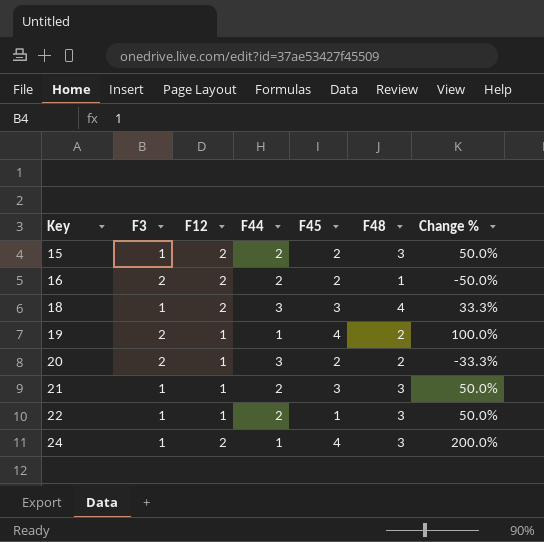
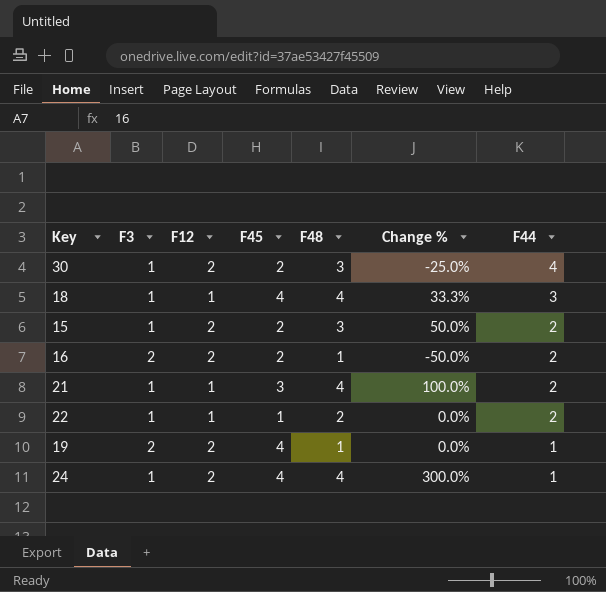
row order: Key ascending -> F44 descending
column F44 | position: 4 -> 7
row 20: 2 | 1 | 3 | 2 | 2 | -33.3% -> none
row 30: none -> 1 | 2 | 2 | 3 | -25.0% | 4
18 | F12: 2 -> 1
18 | F45: 3 -> 4
21 | F48: 3 -> 4
21 | Change %: 50.0% -> 100.0%
22 | F48: 3 -> 2
22 | Change %: 50.0% -> 0.0%
19 | F12: 1 -> 2
19 | F48: 2 -> 1
19 | Change %: 100.0% -> 0.0%
24 | F48: 3 -> 4
24 | Change %: 200.0% -> 300.0%

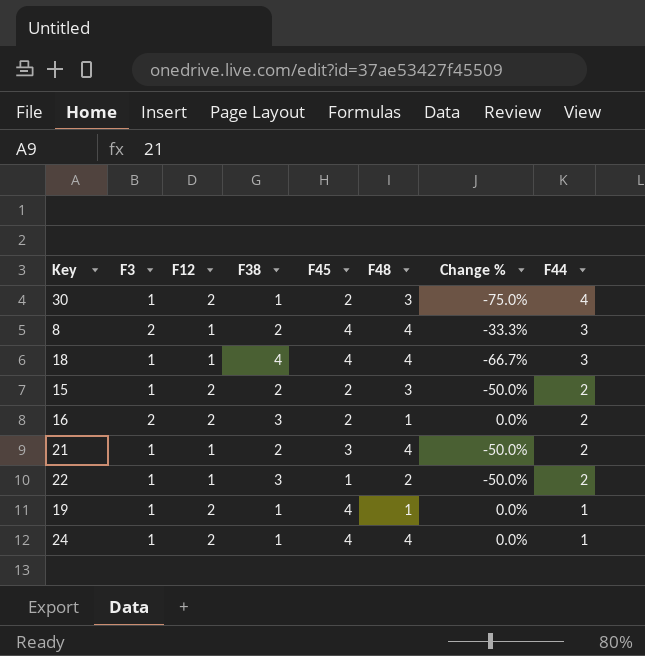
column F38 | position: none -> 4
column Change % | formula: ([F48] - [F44]) / [F44] -> ([F3] - [F44]) / [F44]
row 8: none -> 2 | 1 | 2 | 4 | 4 | -33.3% | 3
19 | F3: 2 -> 1

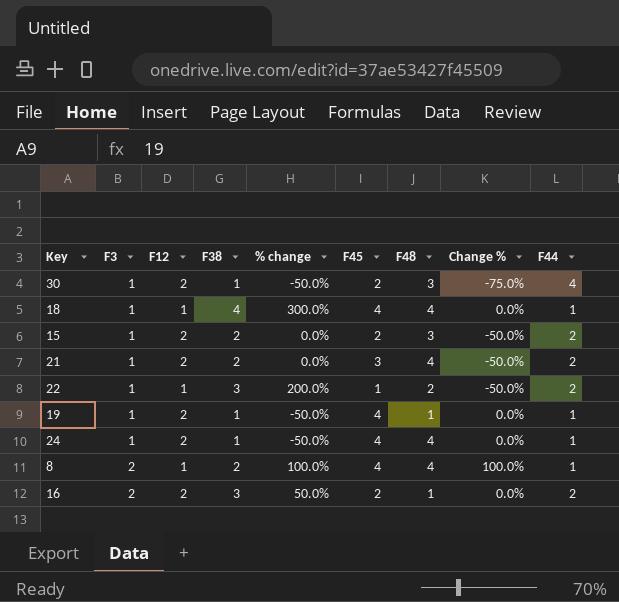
row order: F44 descending -> F3 ascending
column % change | formula: none -> ([F38] - [F12]) / [F12]
18 | Change %: -66.7% -> 0.0%
18 | F44: 3 -> 1
21 | F12: 1 -> 2
8 | Change %: -33.3% -> 100.0%
8 | F44: 3 -> 1

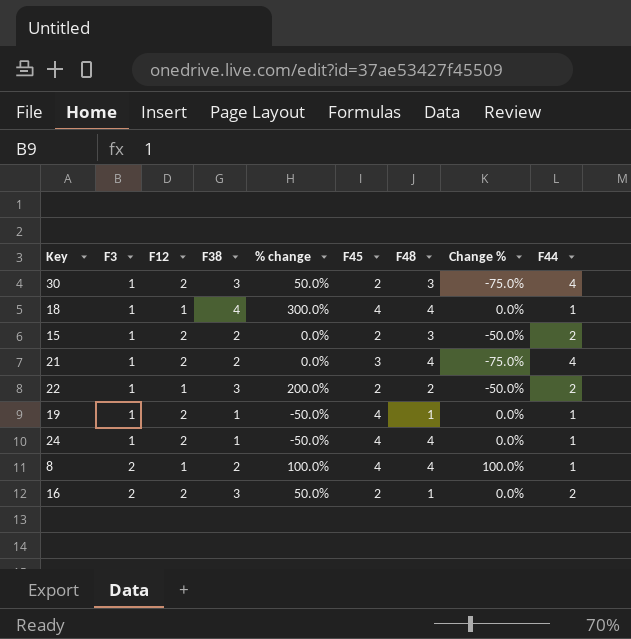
30 | F38: 1 -> 3
30 | % change: -50.0% -> 50.0%
21 | Change %: -50.0% -> -75.0%
21 | F44: 2 -> 4
22 | F45: 1 -> 2

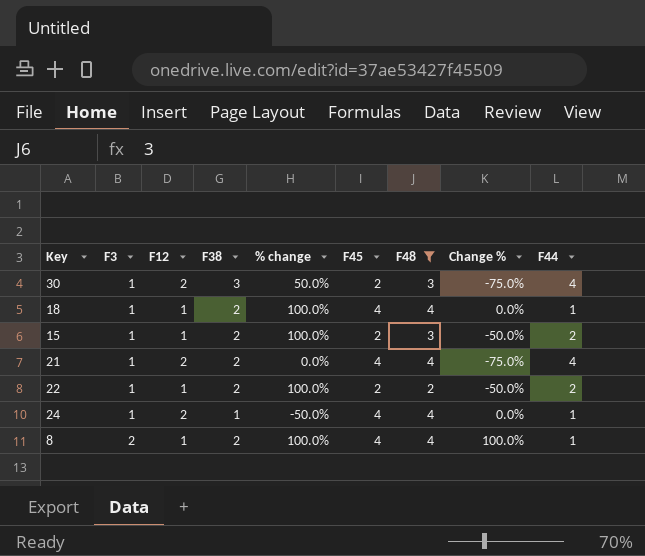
filter: none -> F48 != 1
18 | F38: 4 -> 2
18 | % change: 300.0% -> 100.0%
15 | F12: 2 -> 1
15 | % change: 0.0% -> 100.0%
21 | F45: 3 -> 4
22 | F38: 3 -> 2
22 | % change: 200.0% -> 100.0%

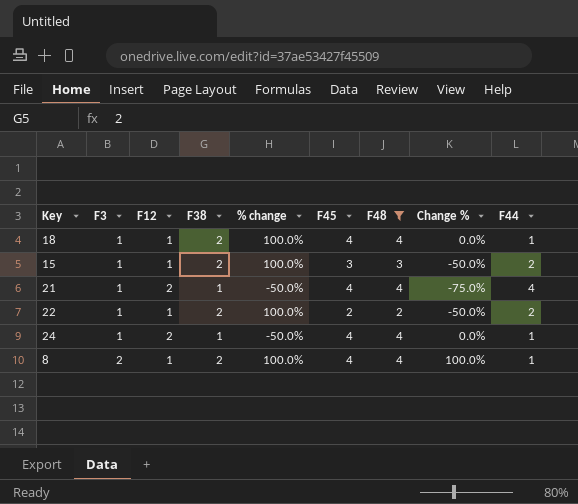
row 30: 1 | 2 | 3 | 50.0% | 2 | 3 | -75.0% | 4 -> none
15 | F45: 2 -> 3
21 | F38: 2 -> 1
21 | % change: 0.0% -> -50.0%

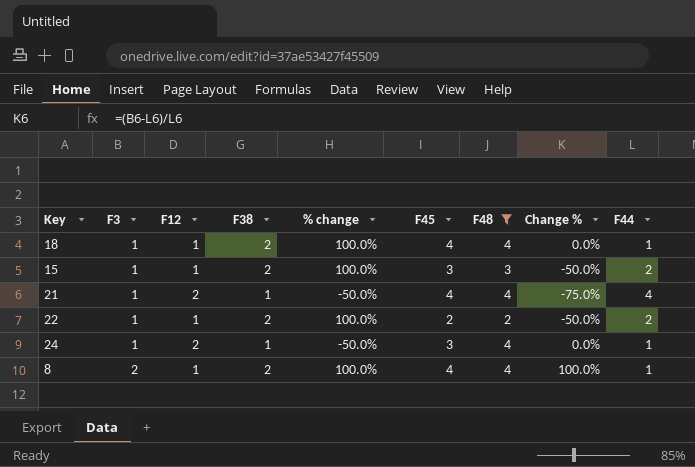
24 | F45: 4 -> 3

